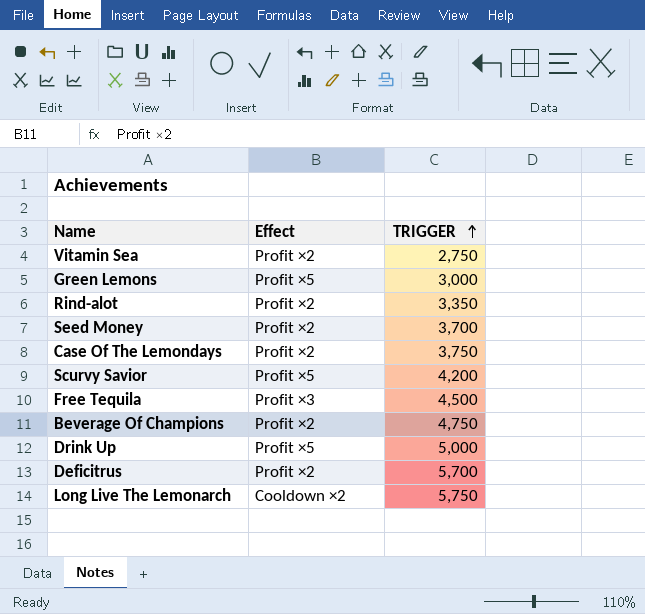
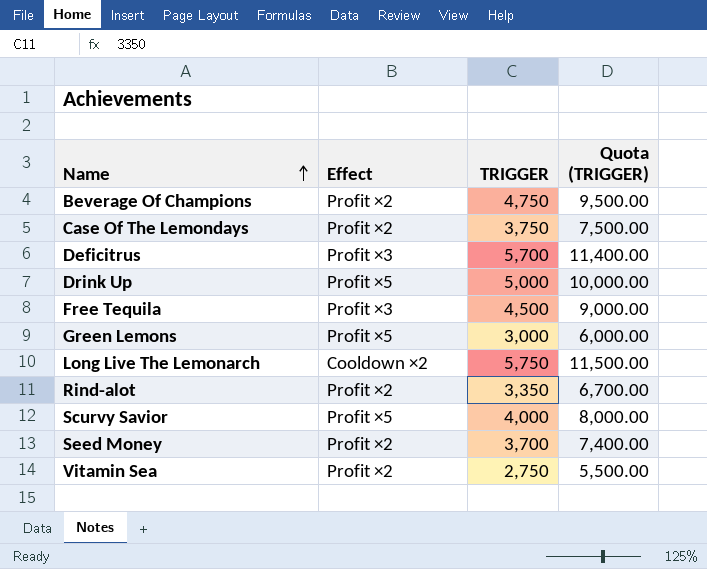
row order: TRIGGER ascending -> Name ascending
column Quota (TRIGGER) | formula: none -> [TRIGGER] * 2
Deficitrus | Effect: Profit ×2 -> Profit ×3
Scurvy Savior | TRIGGER: 4,200 -> 4,000

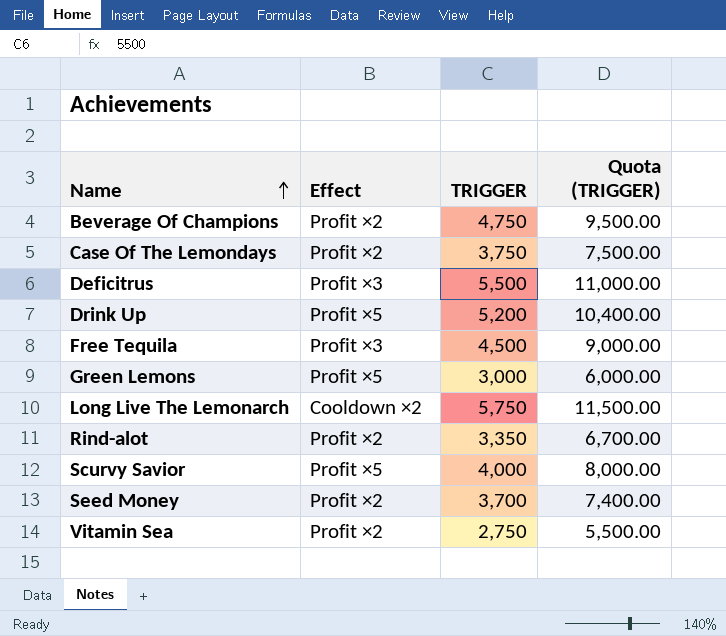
Deficitrus | TRIGGER: 5,700 -> 5,500
Deficitrus | Quota (TRIGGER): 11,400.00 -> 11,000.00
Drink Up | TRIGGER: 5,000 -> 5,200
Drink Up | Quota (TRIGGER): 10,000.00 -> 10,400.00

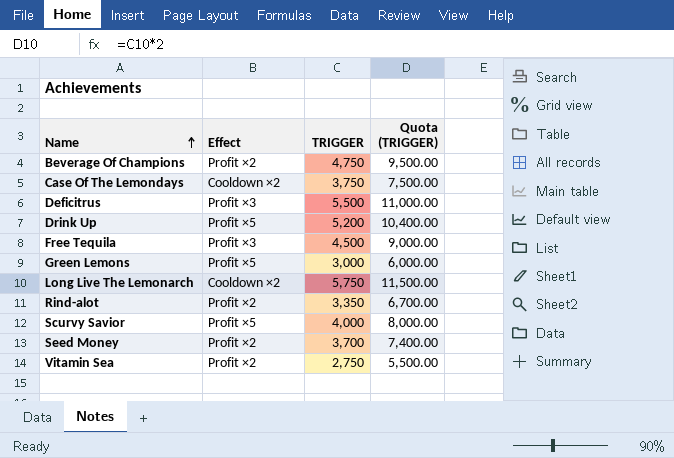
Case Of The Lemondays | Effect: Profit ×2 -> Cooldown ×2

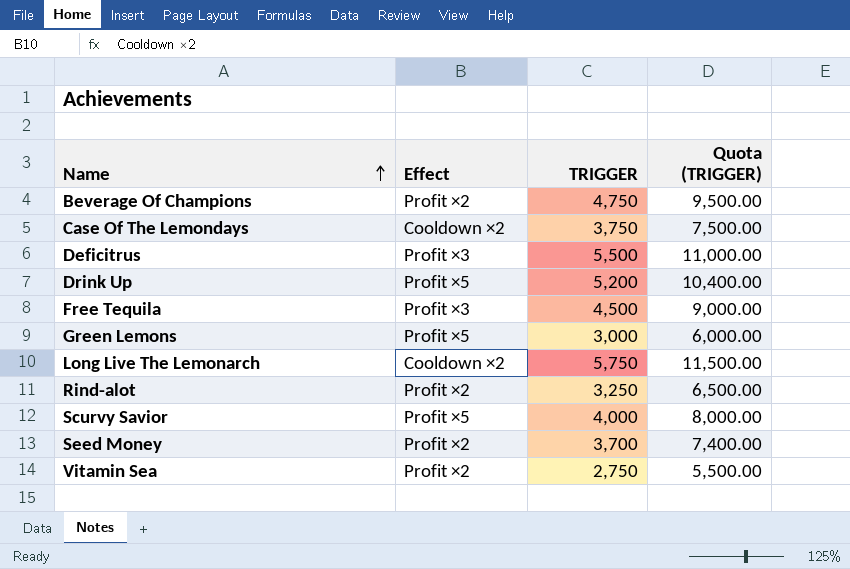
Rind-alot | TRIGGER: 3,350 -> 3,250
Rind-alot | Quota (TRIGGER): 6,700.00 -> 6,500.00

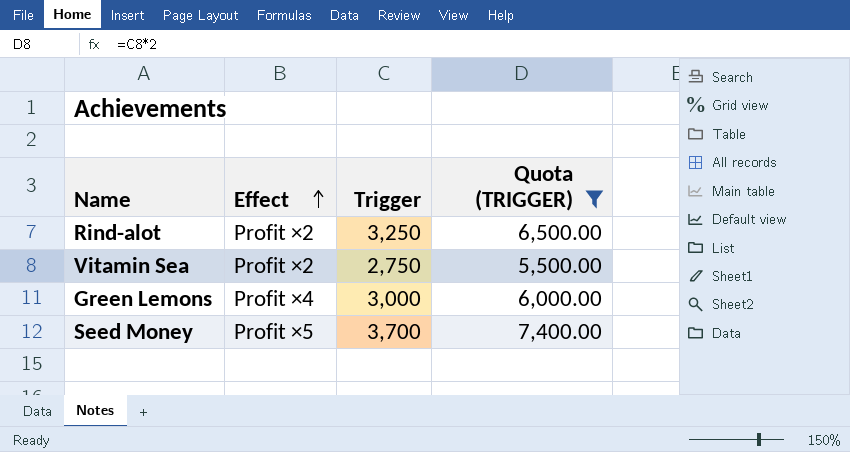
filter: none -> Quota (TRIGGER) <= 7,400.00
row order: Name ascending -> Effect ascending
column name: TRIGGER -> Trigger
Green Lemons | Effect: Profit ×5 -> Profit ×4
Seed Money | Effect: Profit ×2 -> Profit ×5

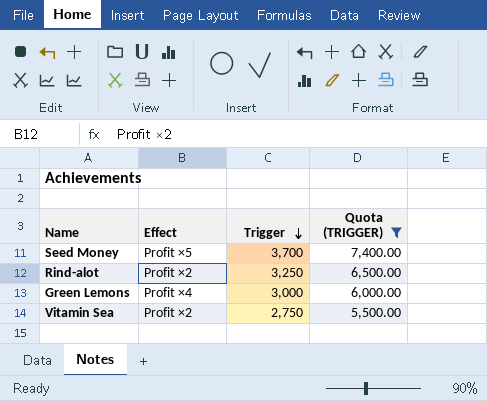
row order: Effect ascending -> Trigger descending

